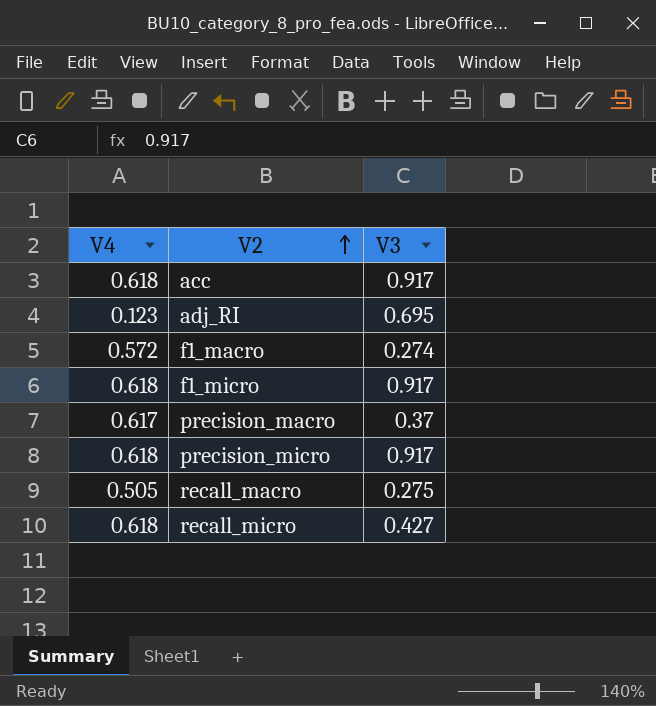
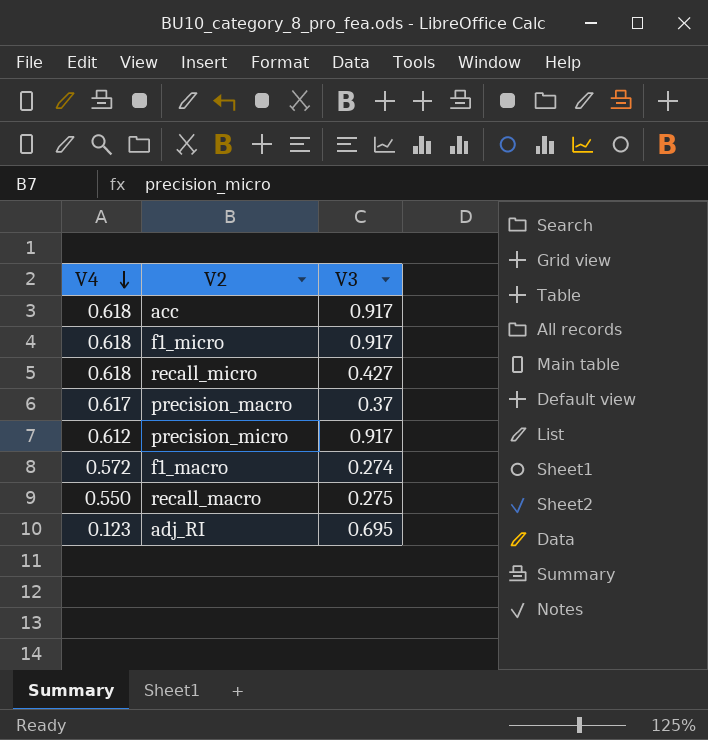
row order: V2 ascending -> V4 descending
precision_micro | V4: 0.618 -> 0.612
recall_macro | V4: 0.505 -> 0.550

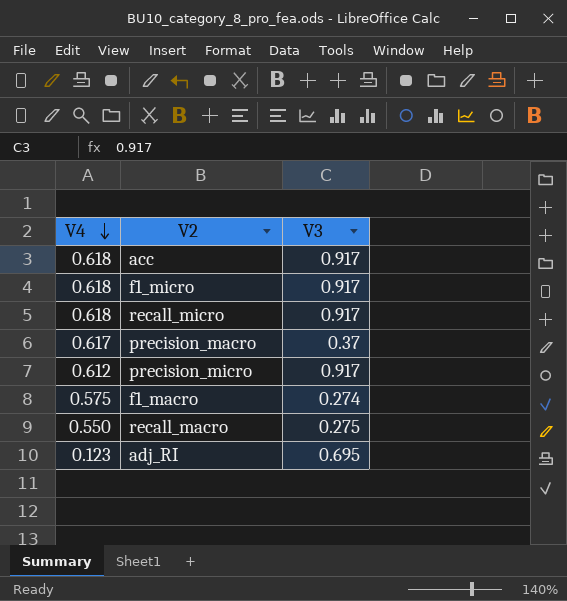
recall_micro | V3: 0.427 -> 0.917
f1_macro | V4: 0.572 -> 0.575

